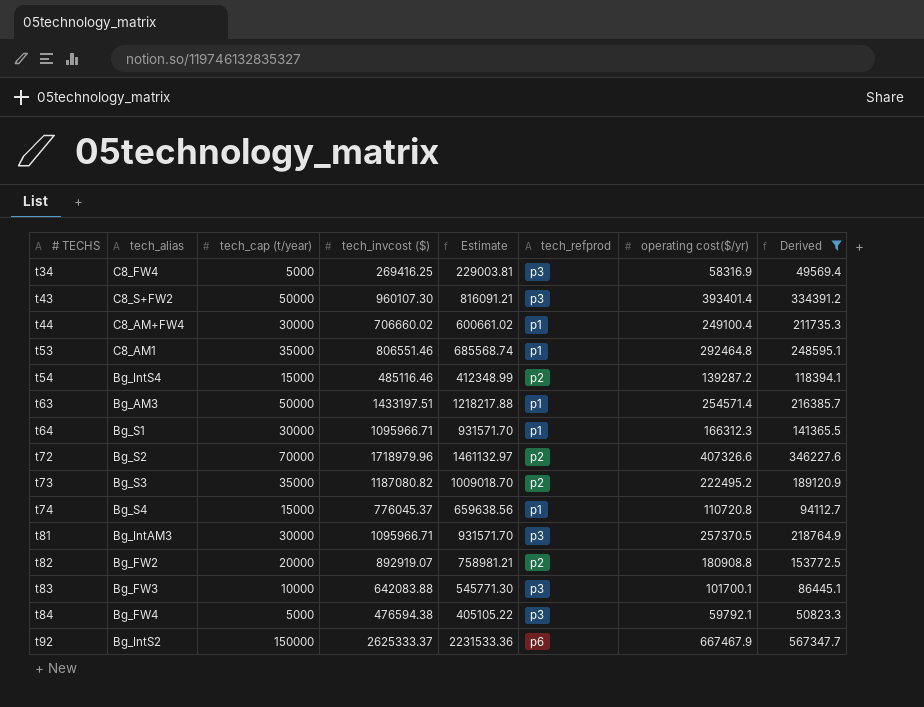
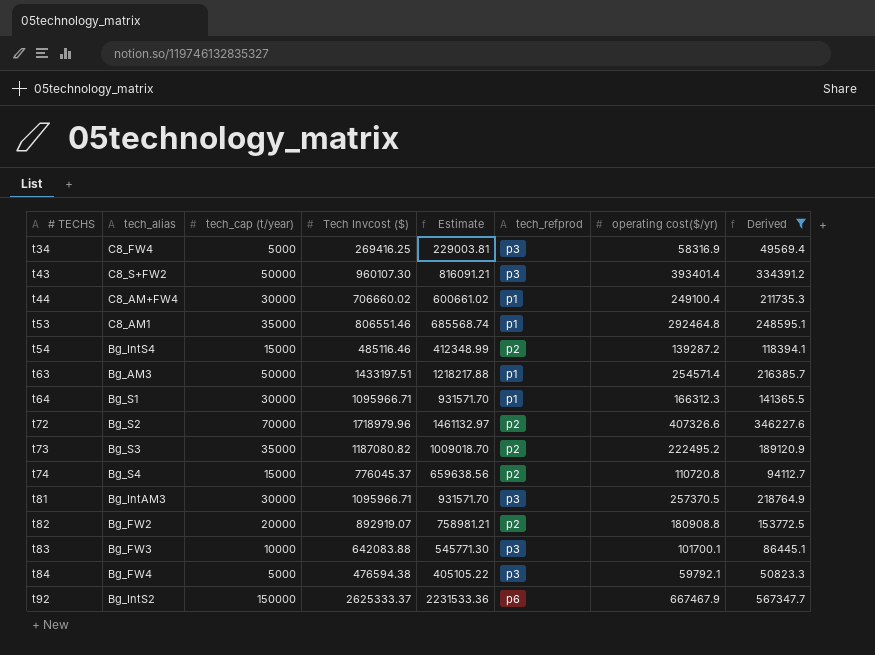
column name: tech_invcost ($) -> Tech Invcost ($)
t74 | tech_refprod: p1 -> p2

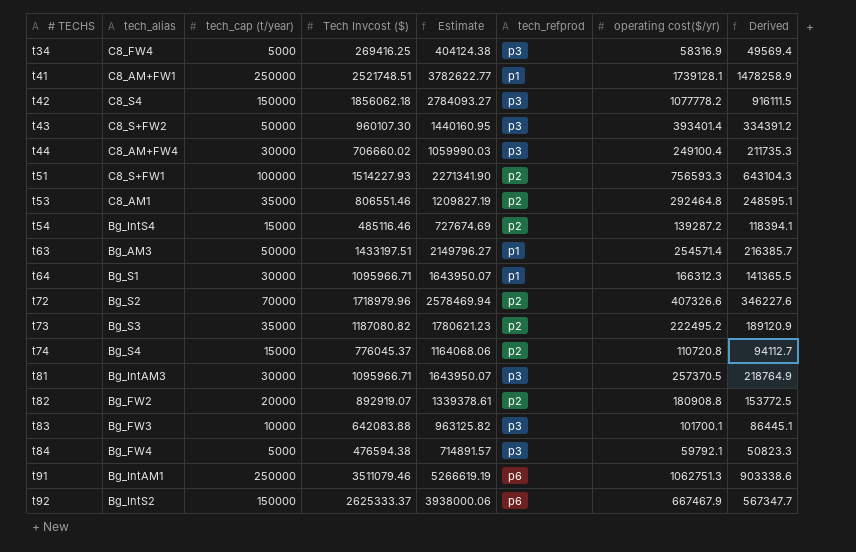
filter: Derived <= 567347.7 -> none
column Estimate | formula: [Tech Invcost ($)] * 0.85 -> [Tech Invcost ($)] * 1.5
t44 | tech_refprod: p1 -> p3
t53 | tech_refprod: p1 -> p2

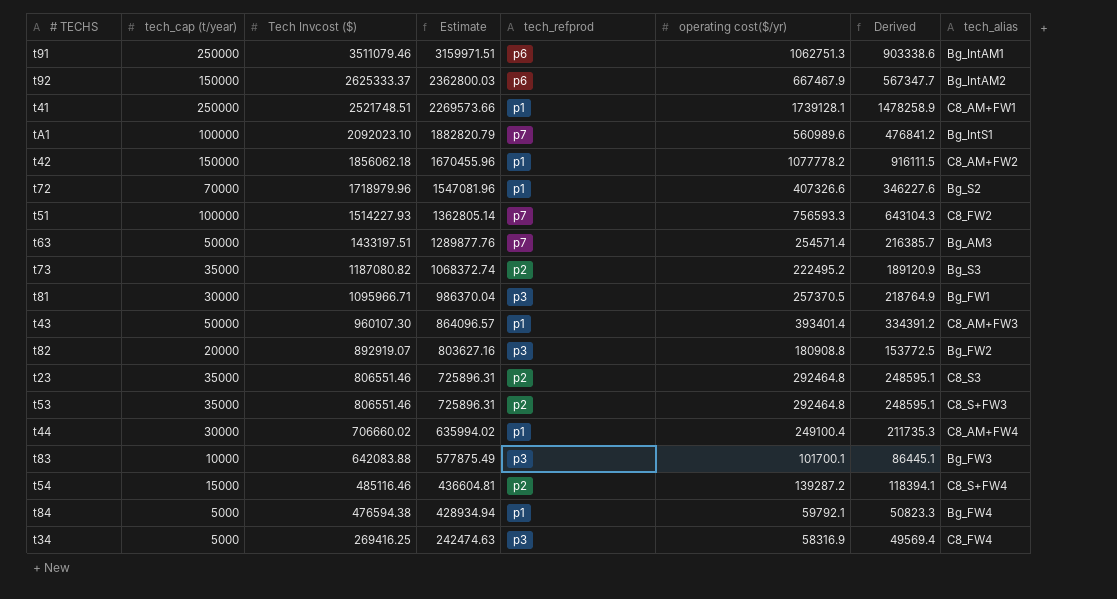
row order: # TECHS ascending -> Tech Invcost ($) descending
column Estimate | formula: [Tech Invcost ($)] * 1.5 -> [Tech Invcost ($)] * 0.9
column tech_alias | position: 2 -> 8
row t64: Bg_S1 | 30000 | 1095966.71 | 1643950.07 | p1 | 166312.3 | 141365.5 -> none
row t74: Bg_S4 | 15000 | 776045.37 | 1164068.06 | p2 | 110720.8 | 94112.7 -> none
t92 | tech_alias: Bg_IntS2 -> Bg_IntAM2
row tA1: none -> 100000 | 2092023.10 | 1882820.79 | p7 | 560989.6 | 476841.2 | Bg_IntS1
t42 | tech_refprod: p3 -> p1
t42 | tech_alias: C8_S4 -> C8_AM+FW2
t72 | tech_refprod: p2 -> p1
t51 | tech_refprod: p2 -> p7
t51 | tech_alias: C8_S+FW1 -> C8_FW2
t63 | tech_refprod: p1 -> p7
t81 | tech_alias: Bg_IntAM3 -> Bg_FW1
t43 | tech_refprod: p3 -> p1
t43 | tech_alias: C8_S+FW2 -> C8_AM+FW3
t82 | tech_refprod: p2 -> p3
row t23: none -> 35000 | 806551.46 | 725896.31 | p2 | 292464.8 | 248595.1 | C8_S3
t53 | tech_alias: C8_AM1 -> C8_S+FW3
t44 | tech_refprod: p3 -> p1
t54 | tech_alias: Bg_IntS4 -> C8_S+FW4
t84 | tech_refprod: p3 -> p1

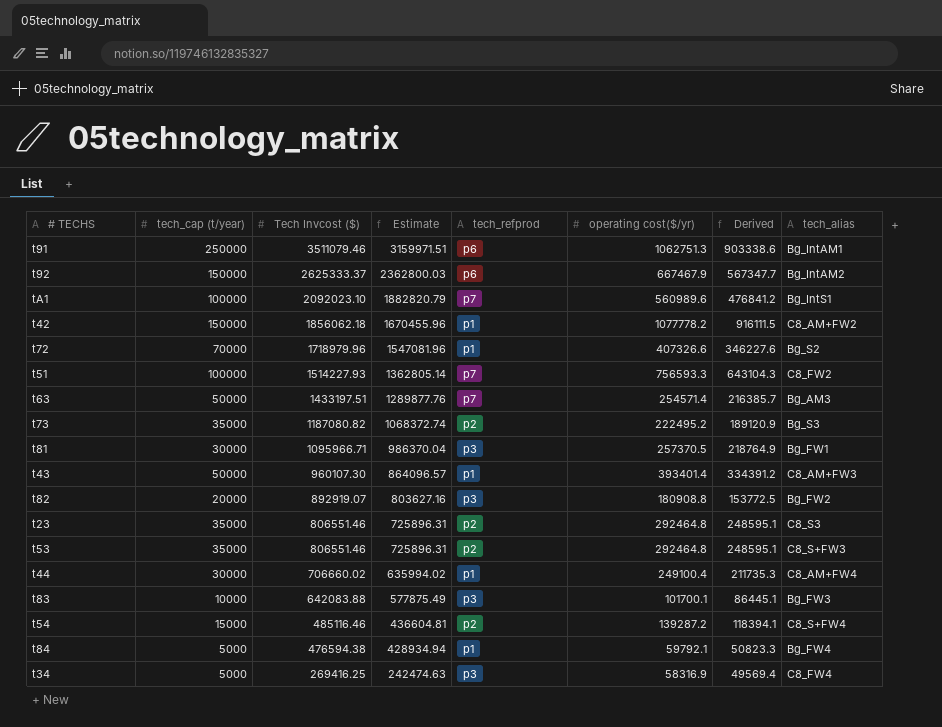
row t41: 250000 | 2521748.51 | 2269573.66 | p1 | 1739128.1 | 1478258.9 | C8_AM+FW1 -> none

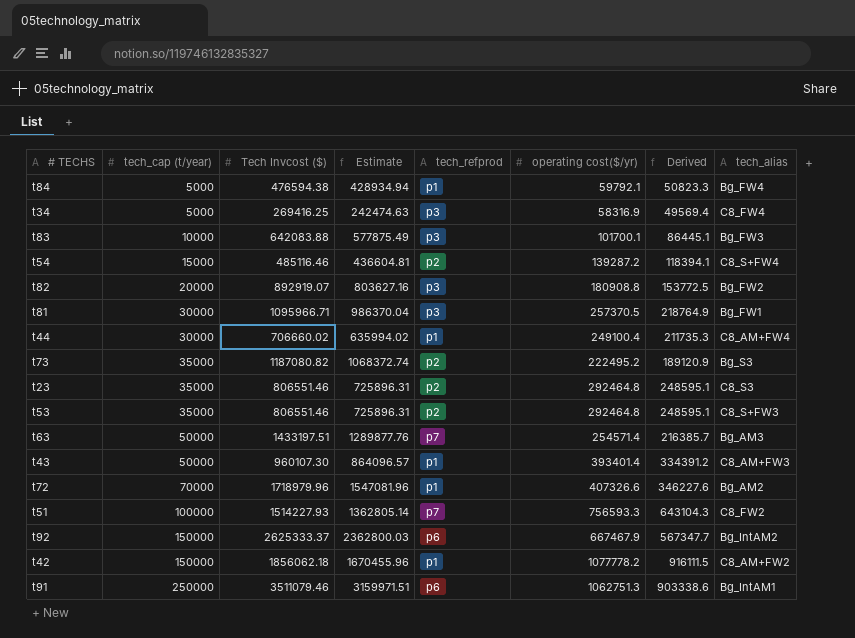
row order: Tech Invcost ($) descending -> tech_cap (t/year) ascending
row tA1: 100000 | 2092023.10 | 1882820.79 | p7 | 560989.6 | 476841.2 | Bg_IntS1 -> none
t72 | tech_alias: Bg_S2 -> Bg_AM2

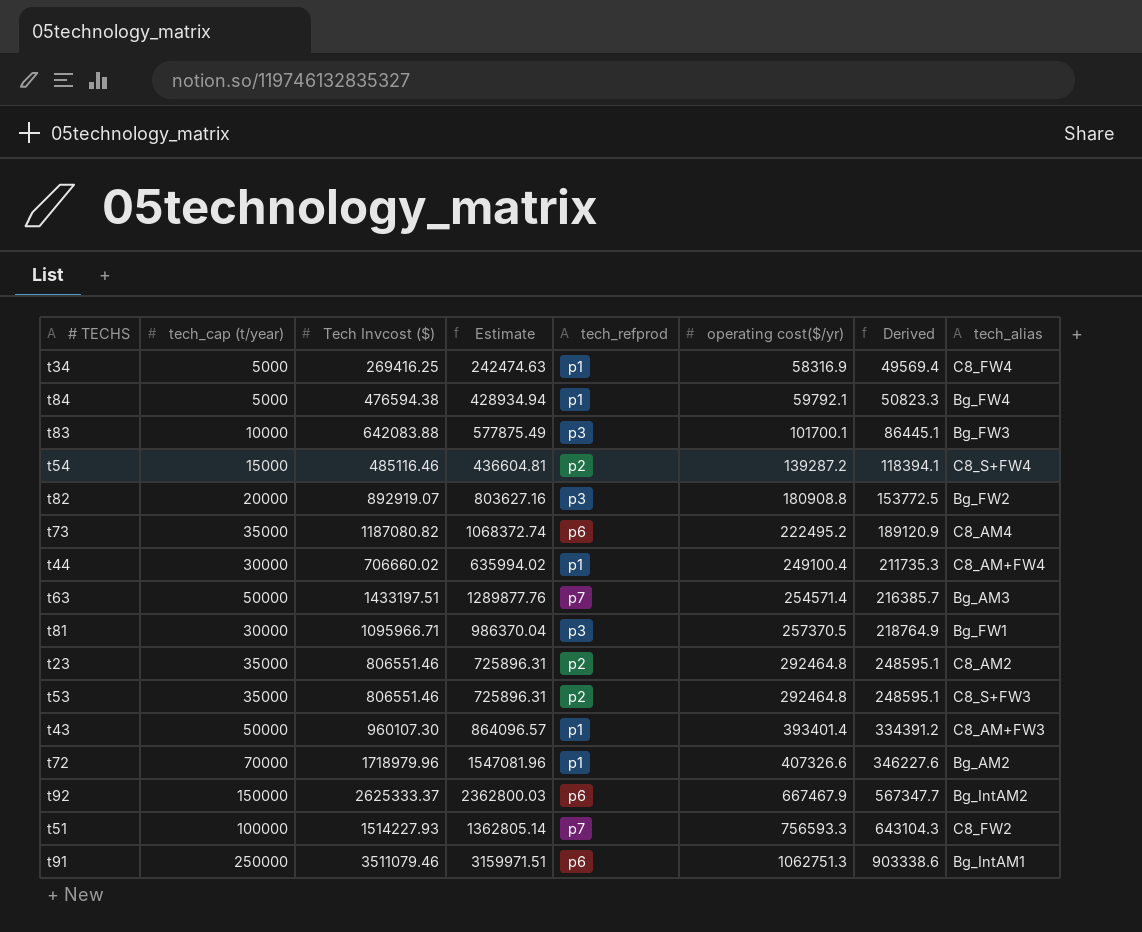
row order: tech_cap (t/year) ascending -> operating cost($/yr) ascending
row t42: 150000 | 1856062.18 | 1670455.96 | p1 | 1077778.2 | 916111.5 | C8_AM+FW2 -> none
t34 | tech_refprod: p3 -> p1
t73 | tech_refprod: p2 -> p6
t73 | tech_alias: Bg_S3 -> C8_AM4
t23 | tech_alias: C8_S3 -> C8_AM2

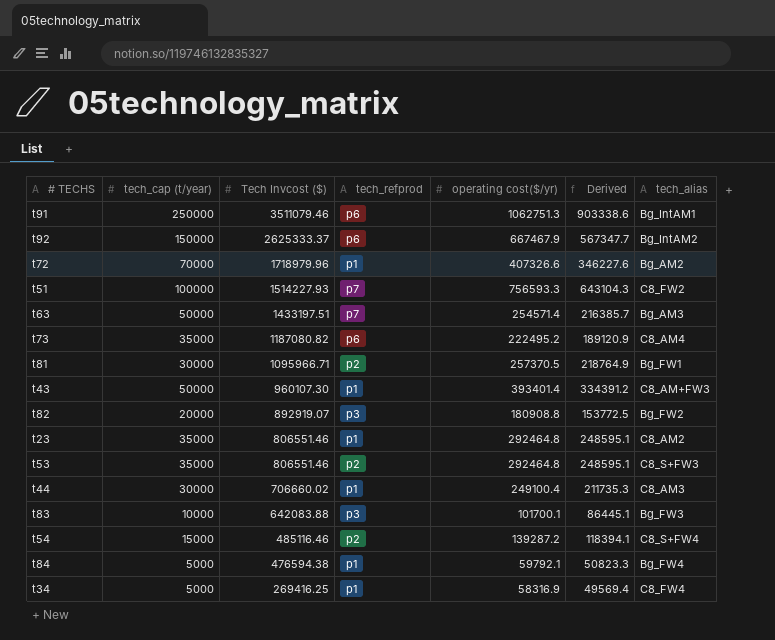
row order: operating cost($/yr) ascending -> Tech Invcost ($) descending
column Estimate | formula: [Tech Invcost ($)] * 0.9 -> none
t81 | tech_refprod: p3 -> p2
t23 | tech_refprod: p2 -> p1
t44 | tech_alias: C8_AM+FW4 -> C8_AM3

